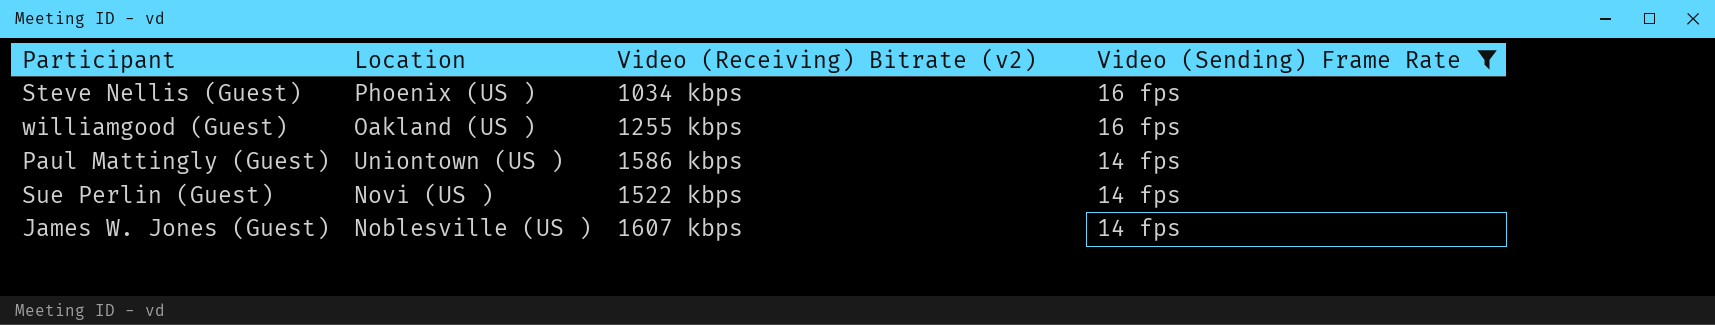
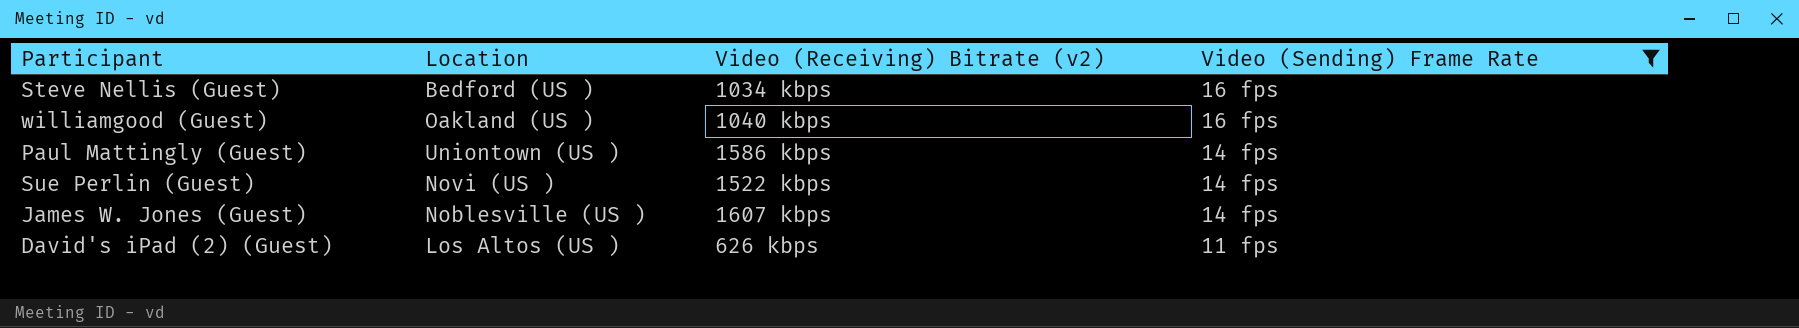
Steve Nellis (Guest) | Location: Phoenix (US ) -> Bedford (US )
williamgood (Guest) | Video (Receiving) Bitrate (v2): 1255 kbps -> 1040 kbps
row David's iPad (2) (Guest): none -> Los Altos (US ) | 626 kbps | 11 fps

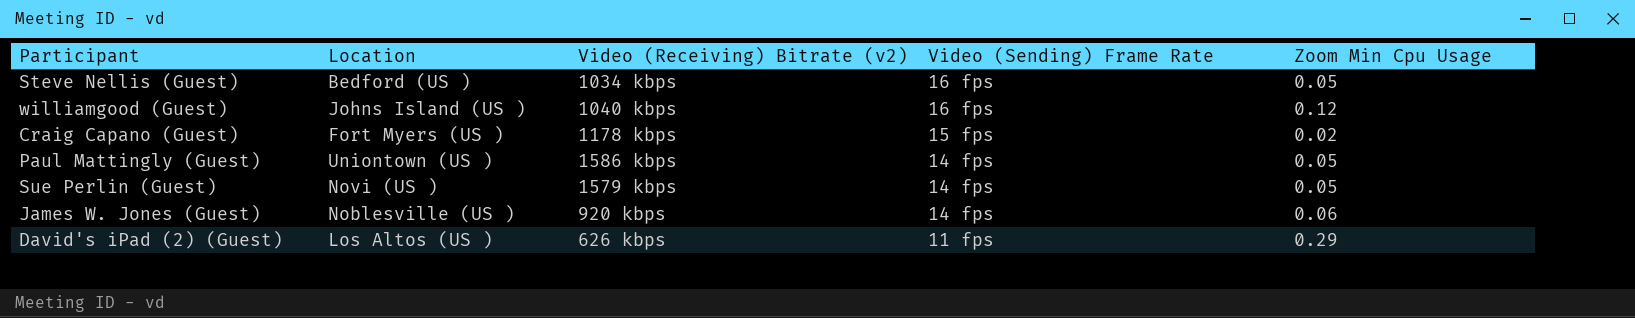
filter: Video (Sending) Frame Rate != 15 fps -> none
column Zoom Min Cpu Usage | position: none -> 5
williamgood (Guest) | Location: Oakland (US ) -> Johns Island (US )
Sue Perlin (Guest) | Video (Receiving) Bitrate (v2): 1522 kbps -> 1579 kbps
James W. Jones (Guest) | Video (Receiving) Bitrate (v2): 1607 kbps -> 920 kbps

